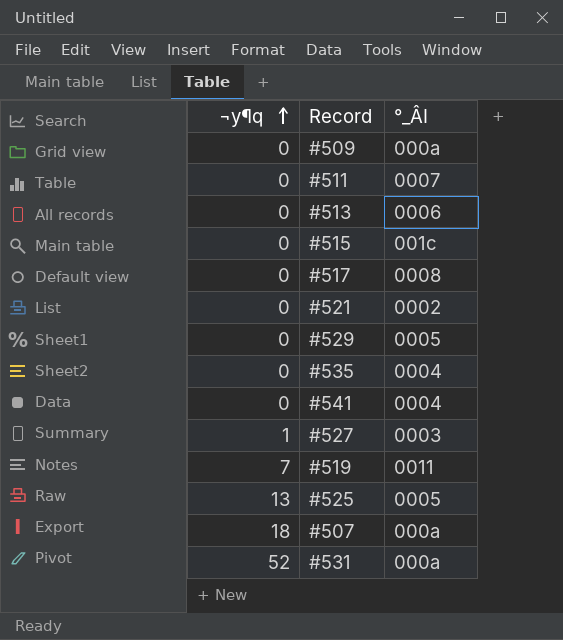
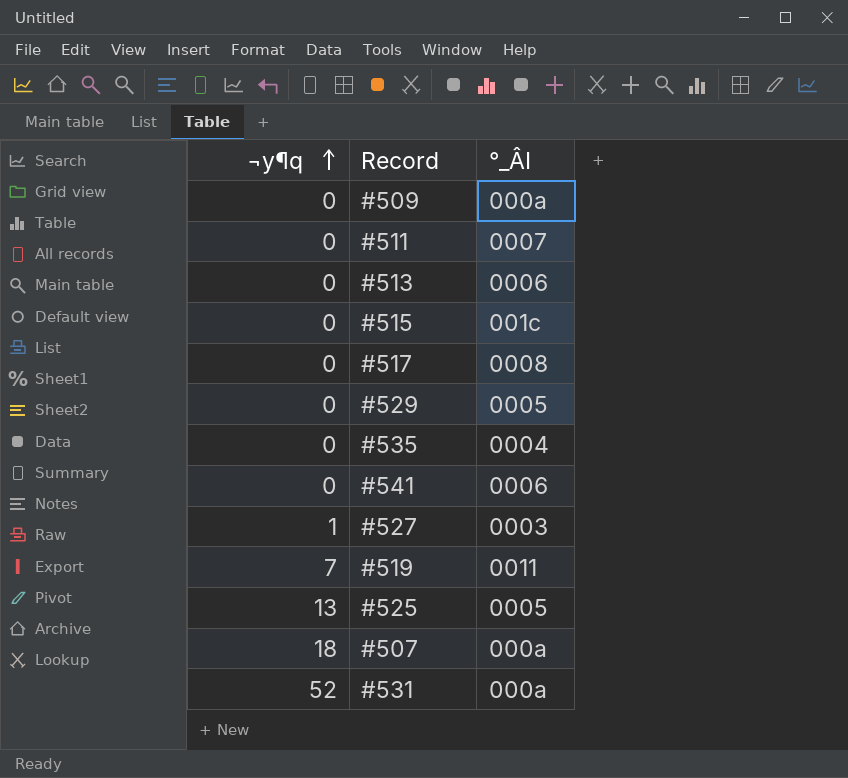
row #521: 0 | 0002 -> none
#541 | °_ÂI: 0004 -> 0006

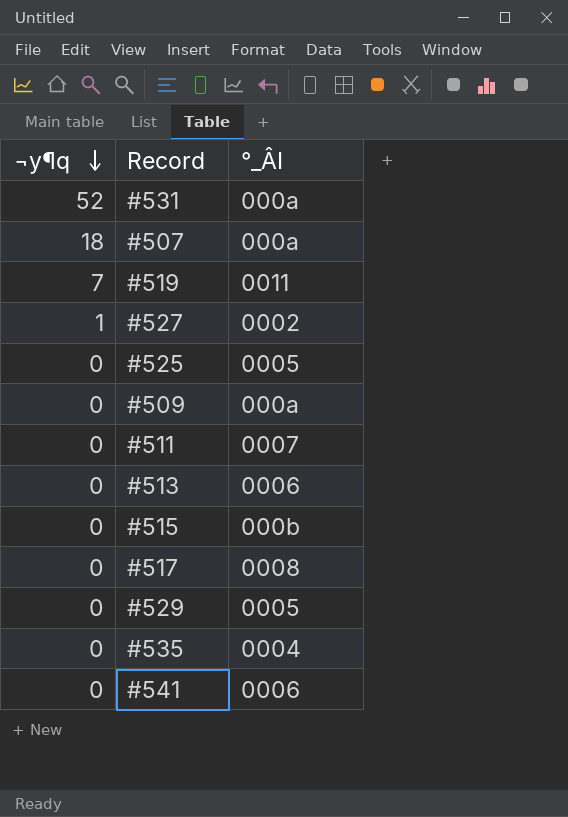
row order: ¬y¶q ascending -> ¬y¶q descending
#527 | °_ÂI: 0003 -> 0002
#525 | ¬y¶q: 13 -> 0
#515 | °_ÂI: 001c -> 000b

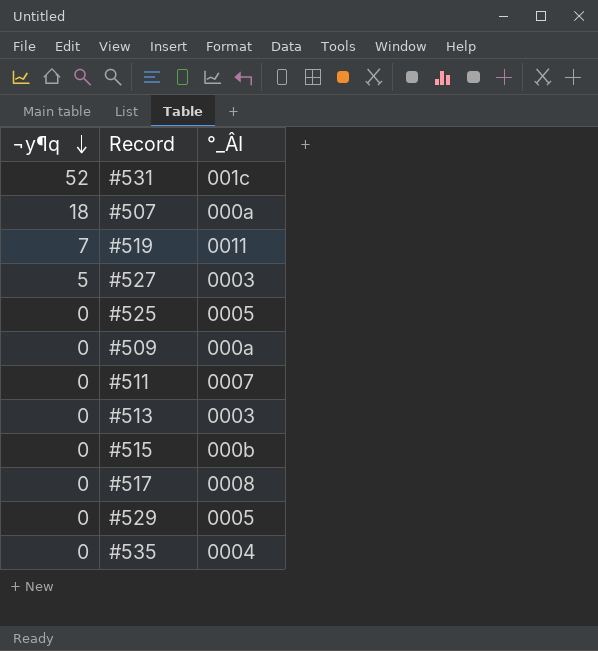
row #541: 0 | 0006 -> none
#531 | °_ÂI: 000a -> 001c
#527 | ¬y¶q: 1 -> 5
#527 | °_ÂI: 0002 -> 0003
#513 | °_ÂI: 0006 -> 0003

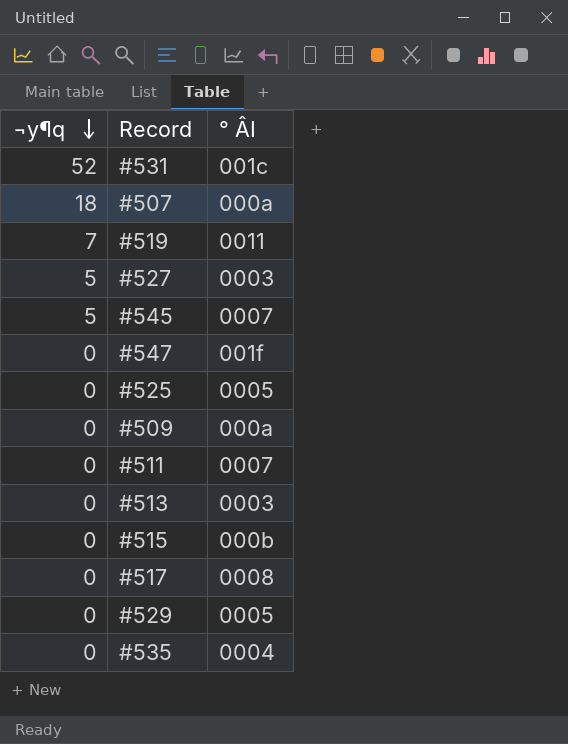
column name: °_ÂI -> ° ÂI
row #545: none -> 5 | 0007
row #547: none -> 0 | 001f

